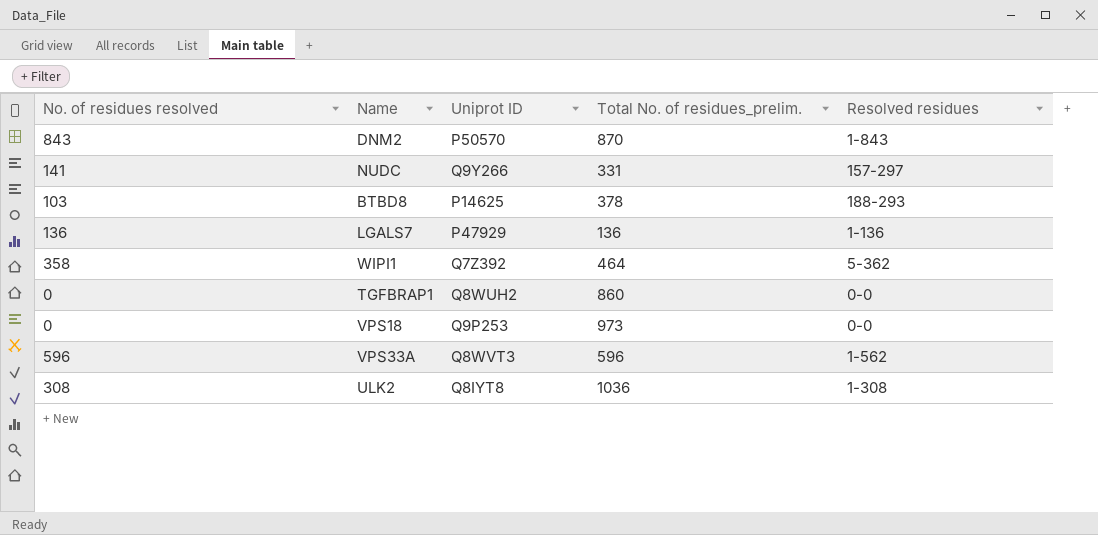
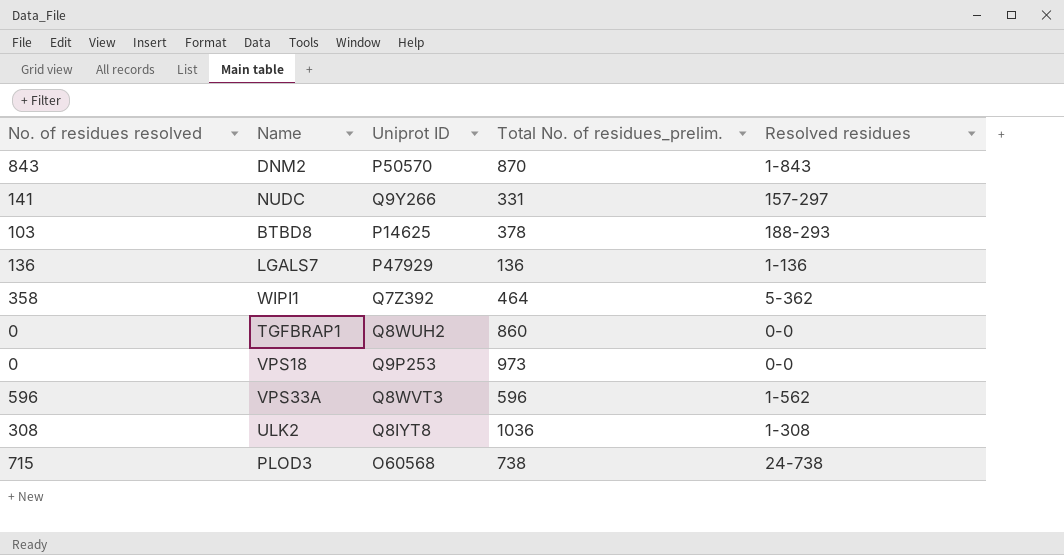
row PLOD3: none -> 715 | O60568 | 738 | 24-738

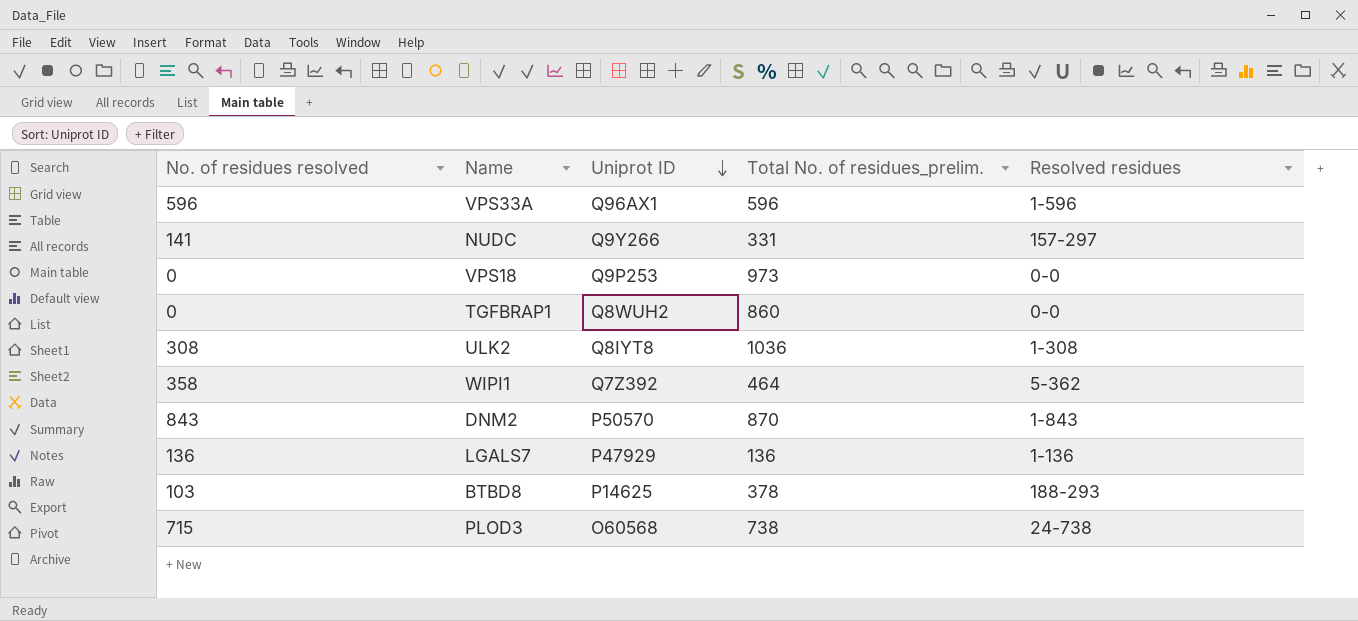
row order: none -> Uniprot ID descending
VPS33A | Uniprot ID: Q8WVT3 -> Q96AX1
VPS33A | Resolved residues: 1-562 -> 1-596

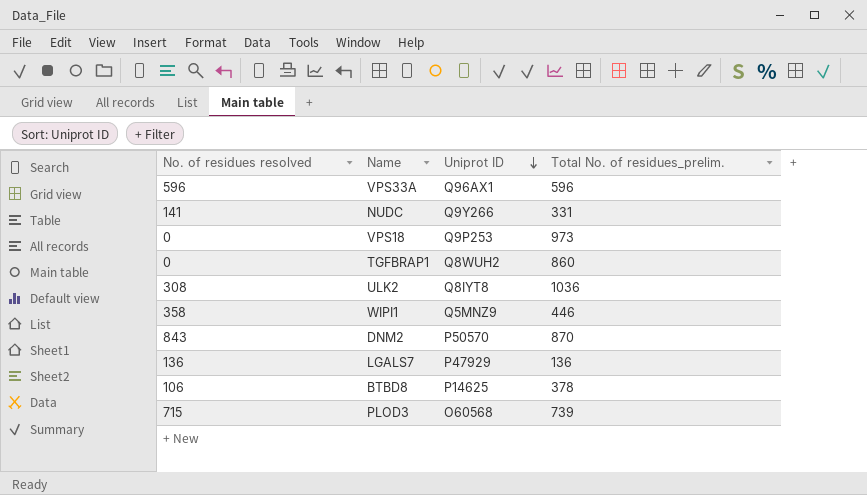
column Resolved residues | position: 5 -> none
WIPI1 | Uniprot ID: Q7Z392 -> Q5MNZ9
WIPI1 | Total No. of residues_prelim.: 464 -> 446
BTBD8 | No. of residues resolved: 103 -> 106
PLOD3 | Total No. of residues_prelim.: 738 -> 739

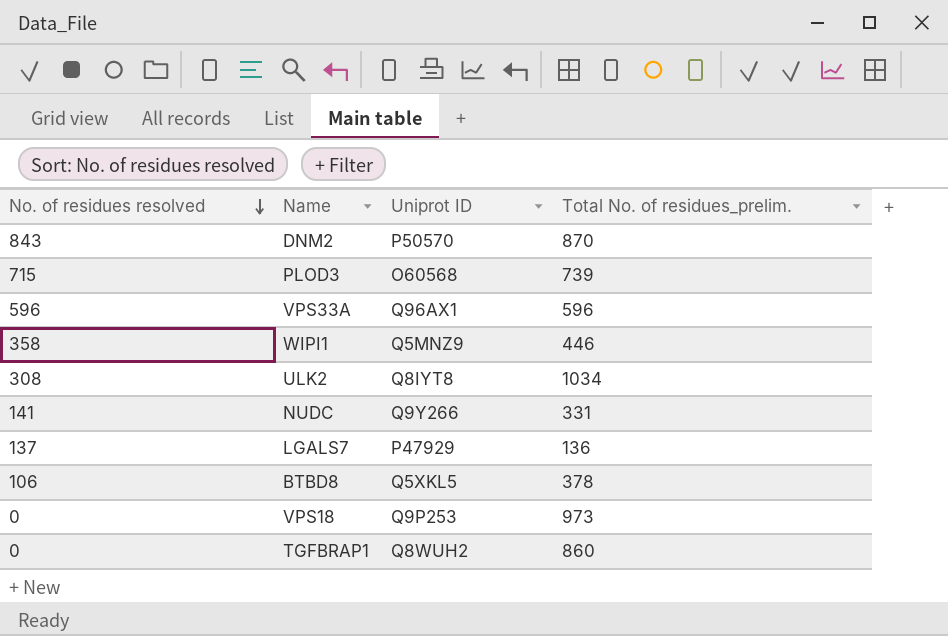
row order: Uniprot ID descending -> No. of residues resolved descending
ULK2 | Total No. of residues_prelim.: 1036 -> 1034
LGALS7 | No. of residues resolved: 136 -> 137
BTBD8 | Uniprot ID: P14625 -> Q5XKL5

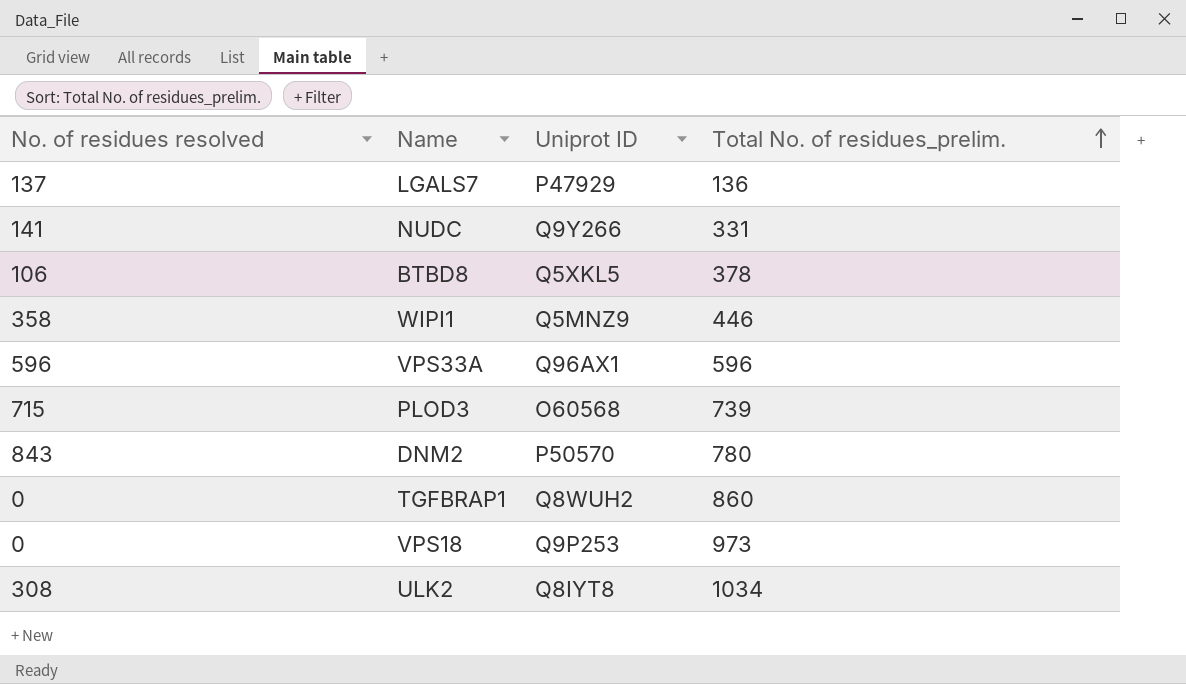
row order: No. of residues resolved descending -> Total No. of residues_prelim. ascending
DNM2 | Total No. of residues_prelim.: 870 -> 780

